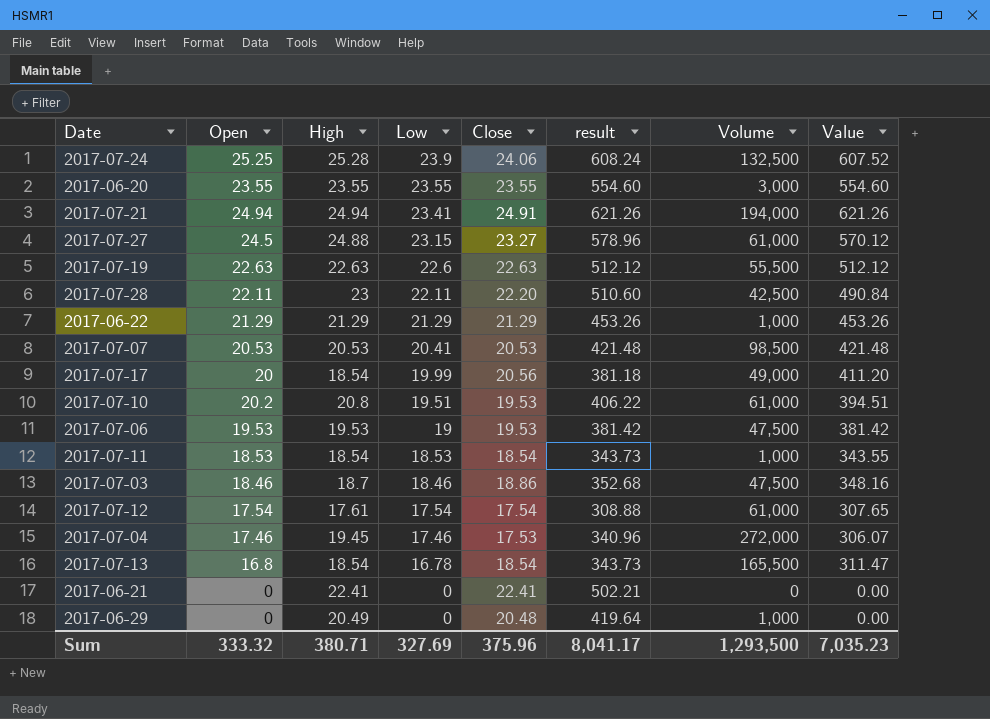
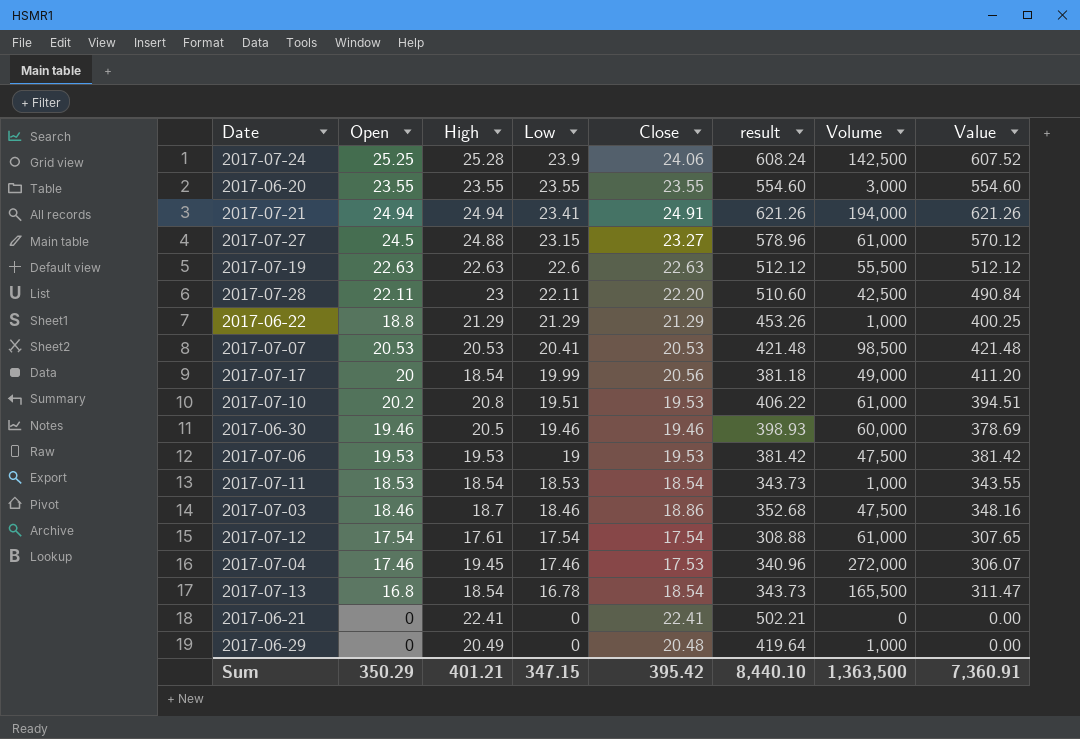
2017-07-24 | Volume: 132,500 -> 142,500
2017-06-22 | Open: 21.29 -> 18.8
2017-06-22 | Value: 453.26 -> 400.25
row 2017-06-30: none -> 19.46 | 20.5 | 19.46 | 19.46 | 398.93 | 60,000 | 378.69
Sum | Open: 333.32 -> 350.29
Sum | High: 380.71 -> 401.21
Sum | Low: 327.69 -> 347.15
Sum | Close: 375.96 -> 395.42
Sum | result: 8,041.17 -> 8,440.10
Sum | Volume: 1,293,500 -> 1,363,500
Sum | Value: 7,035.23 -> 7,360.91

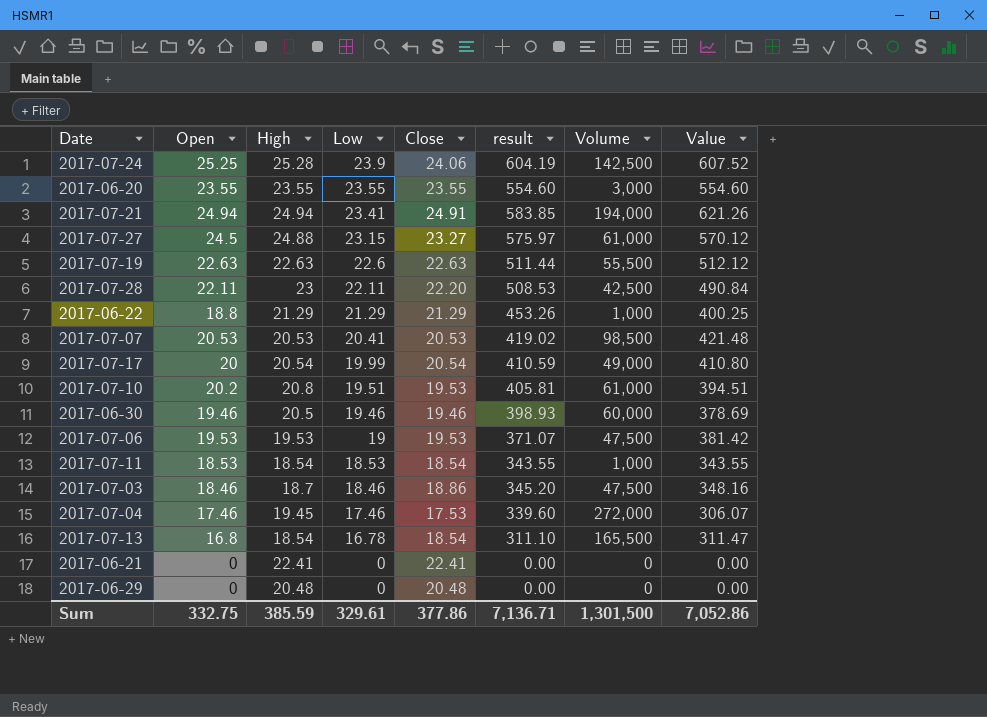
column result | formula: [High] * [Close] -> [High] * [Low]
row 2017-07-12: 17.54 | 17.61 | 17.54 | 17.54 | 308.88 | 61,000 | 307.65 -> none
2017-07-17 | High: 18.54 -> 20.54
2017-07-17 | Close: 20.56 -> 20.54
2017-07-17 | Value: 411.20 -> 410.80
2017-06-29 | High: 20.49 -> 20.48
2017-06-29 | Volume: 1,000 -> 0
Sum | Open: 350.29 -> 332.75
Sum | High: 401.21 -> 385.59
Sum | Low: 347.15 -> 329.61
Sum | Close: 395.42 -> 377.86
Sum | result: 8,440.10 -> 7,136.71
Sum | Volume: 1,363,500 -> 1,301,500
Sum | Value: 7,360.91 -> 7,052.86

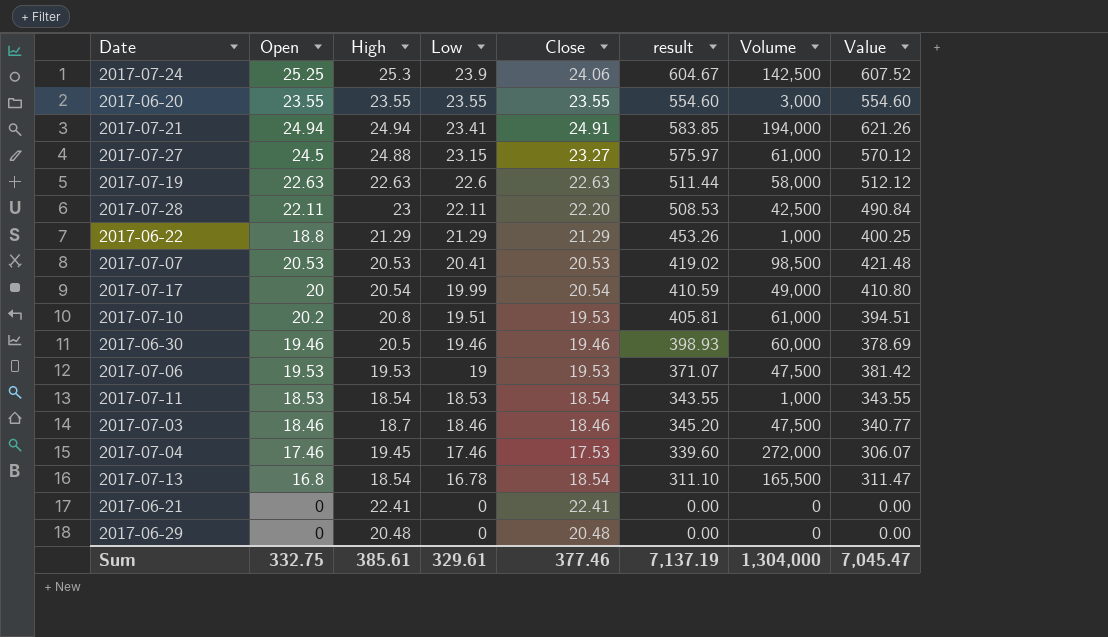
2017-07-24 | High: 25.28 -> 25.3
2017-07-24 | result: 604.19 -> 604.67
2017-07-19 | Volume: 55,500 -> 58,000
2017-07-03 | Close: 18.86 -> 18.46
2017-07-03 | Value: 348.16 -> 340.77
Sum | High: 385.59 -> 385.61
Sum | Close: 377.86 -> 377.46
Sum | result: 7,136.71 -> 7,137.19
Sum | Volume: 1,301,500 -> 1,304,000
Sum | Value: 7,052.86 -> 7,045.47

